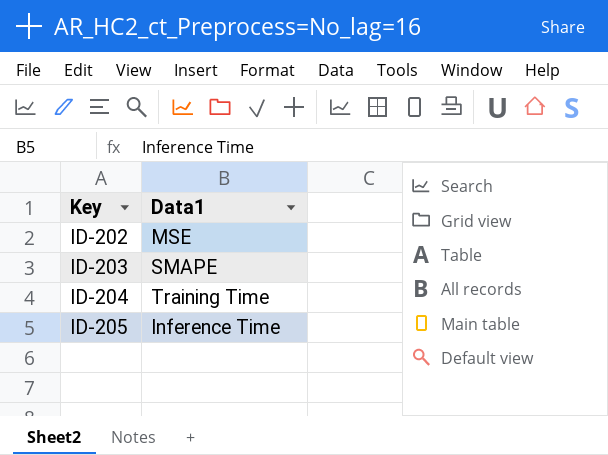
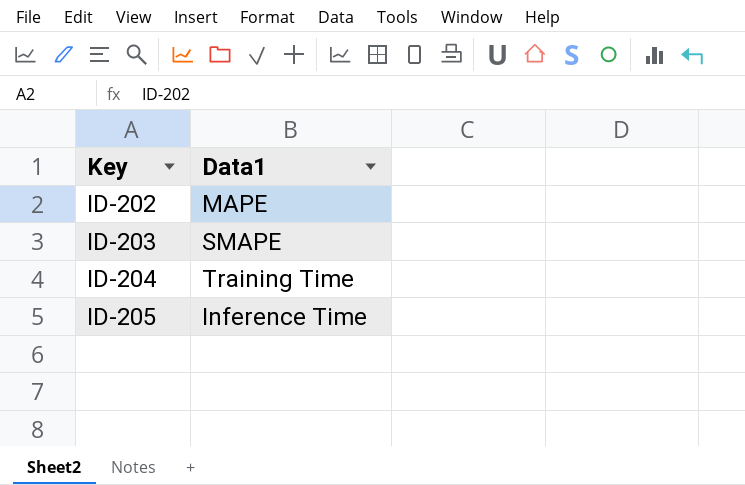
ID-202 | Data1: MSE -> MAPE

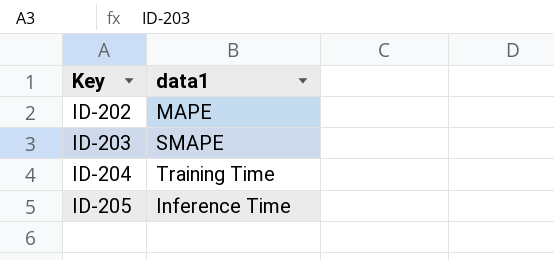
column name: Data1 -> data1

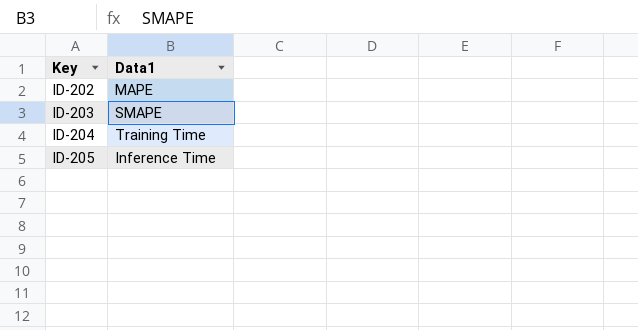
column name: data1 -> Data1

